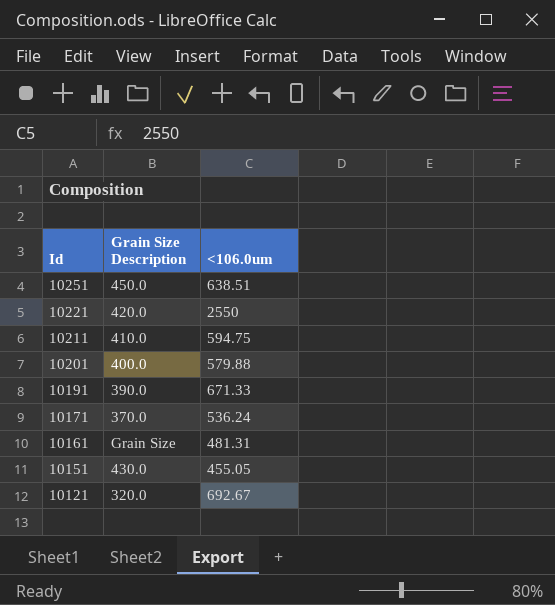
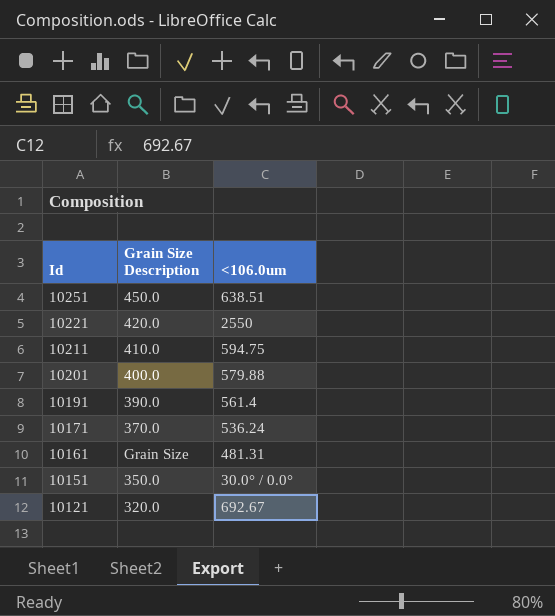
10191 | <106.0um: 671.33 -> 561.4
10151 | Grain Size Description: 430.0 -> 350.0
10151 | <106.0um: 455.05 -> 30.0° / 0.0°

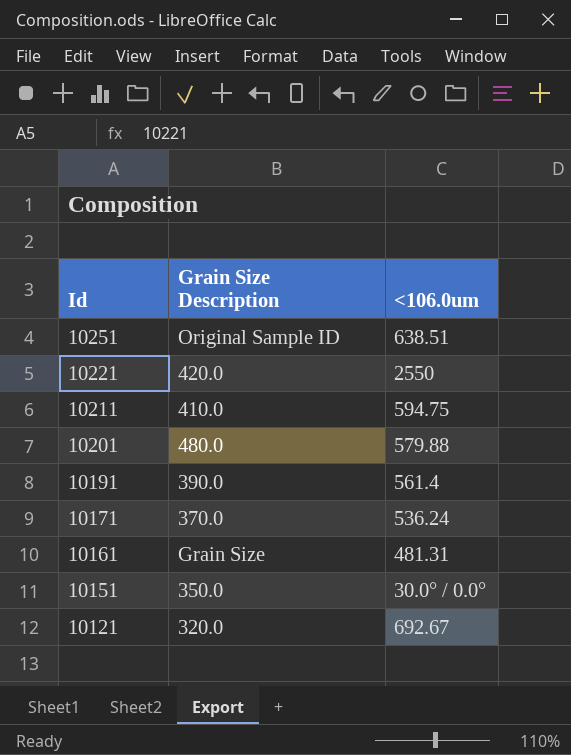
10251 | Grain Size Description: 450.0 -> Original Sample ID
10201 | Grain Size Description: 400.0 -> 480.0

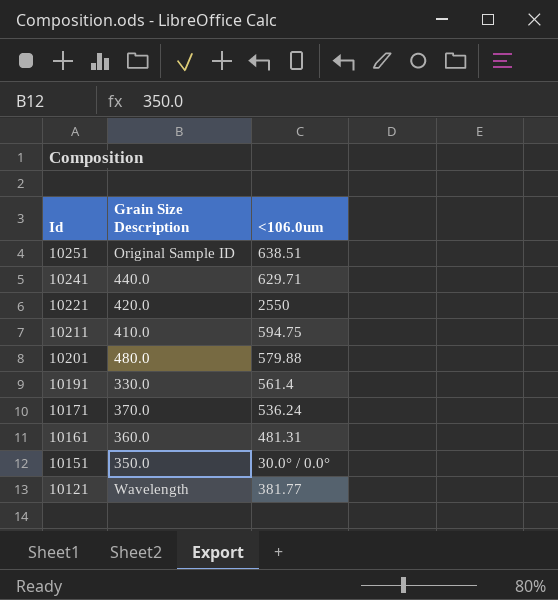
row 10241: none -> 440.0 | 629.71
10191 | Grain Size Description: 390.0 -> 330.0
10161 | Grain Size Description: Grain Size -> 360.0
10121 | Grain Size Description: 320.0 -> Wavelength
10121 | <106.0um: 692.67 -> 381.77

